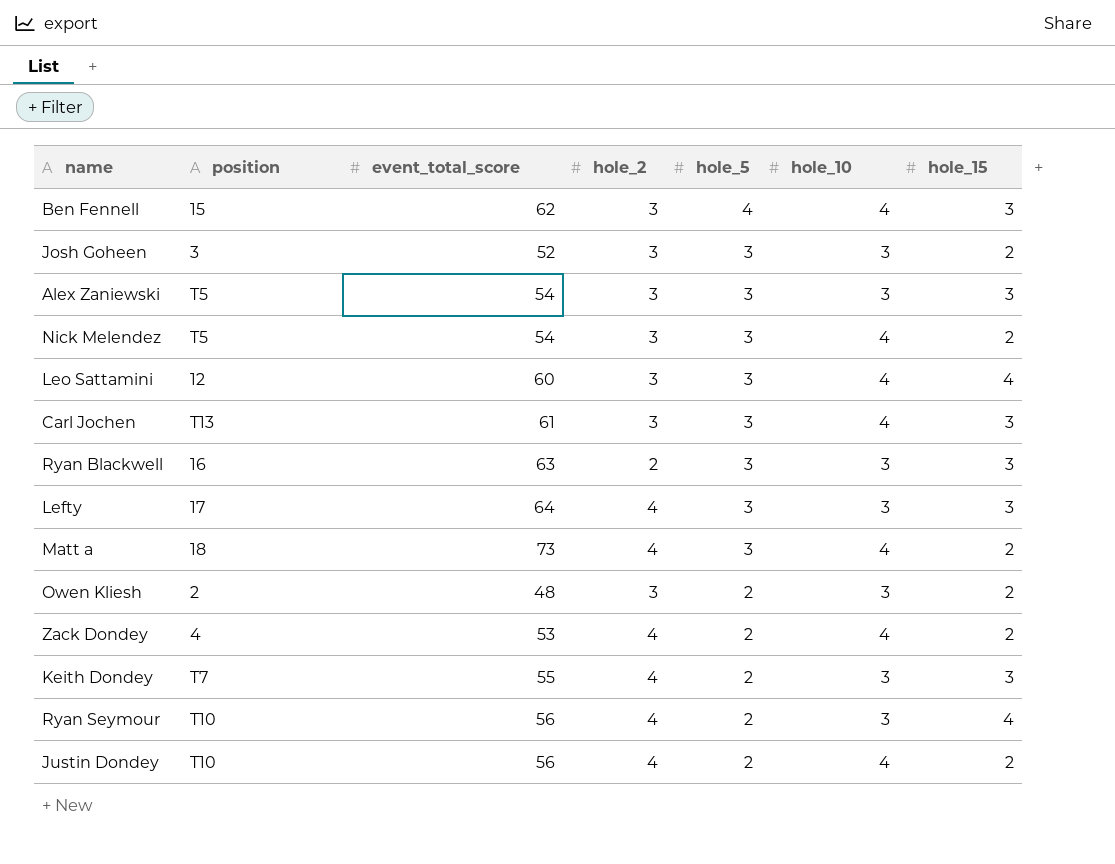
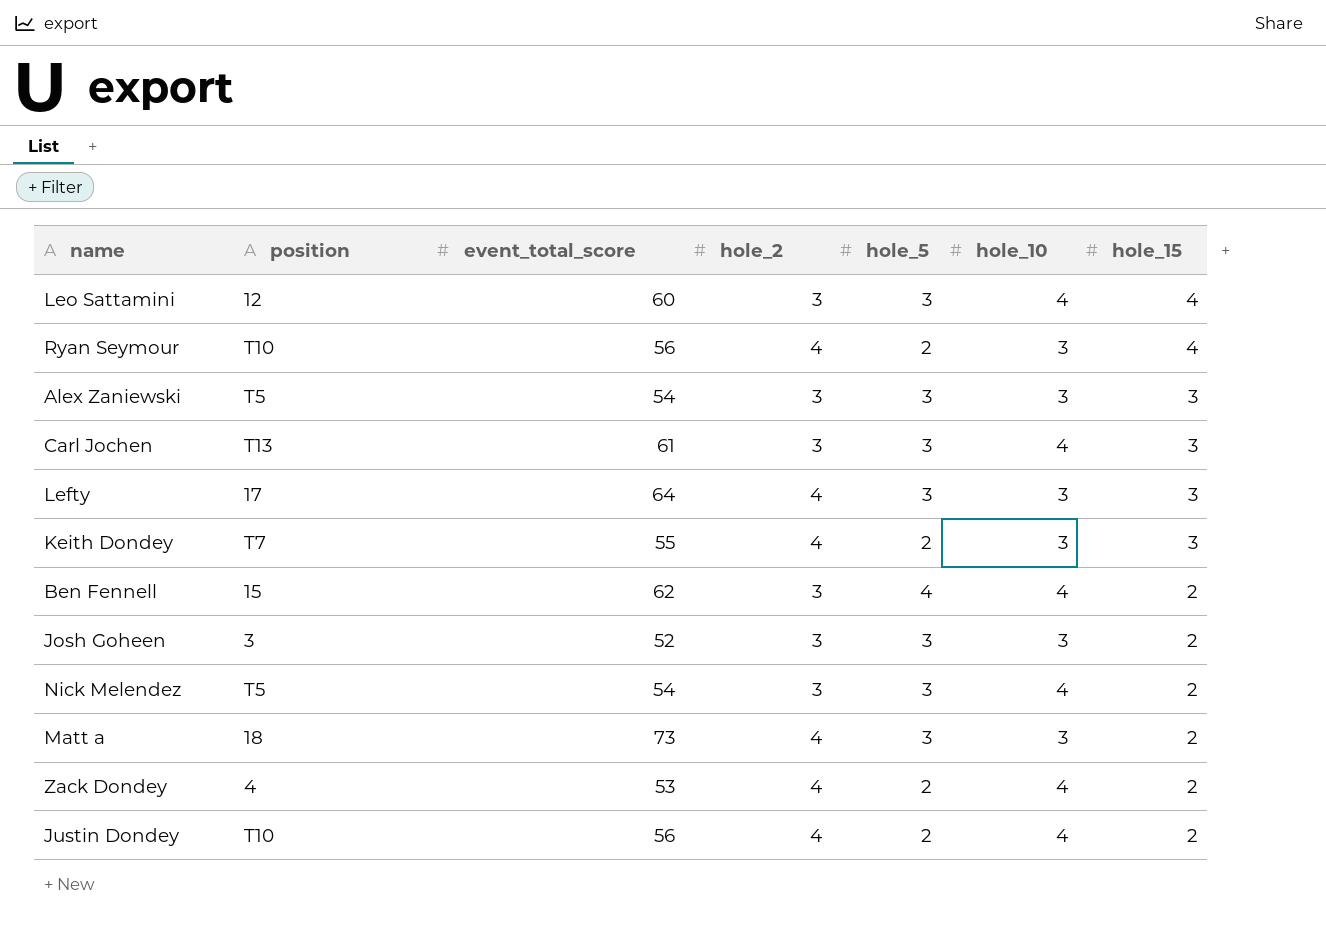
row order: hole_5 descending -> hole_15 descending
row Ryan Blackwell: 16 | 63 | 2 | 3 | 3 | 3 -> none
row Owen Kliesh: 2 | 48 | 3 | 2 | 3 | 2 -> none
Ben Fennell | hole_15: 3 -> 2
Matt a | hole_10: 4 -> 3

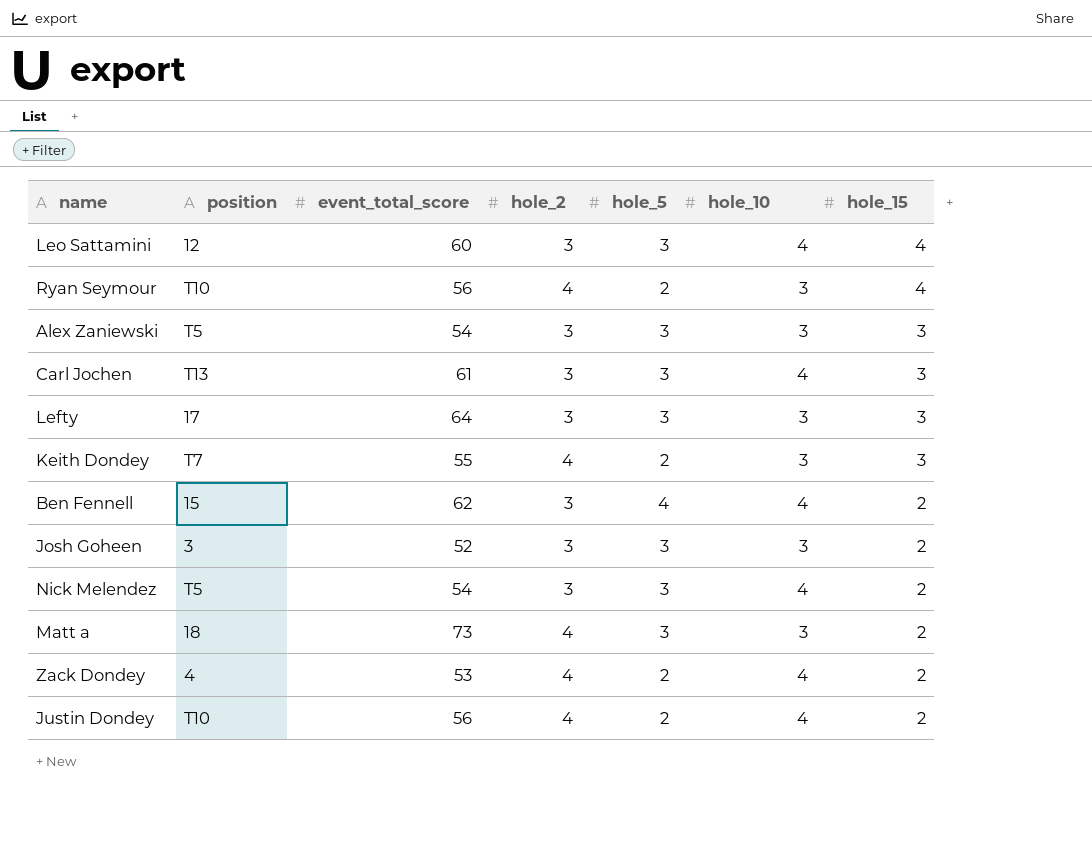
Lefty | hole_2: 4 -> 3

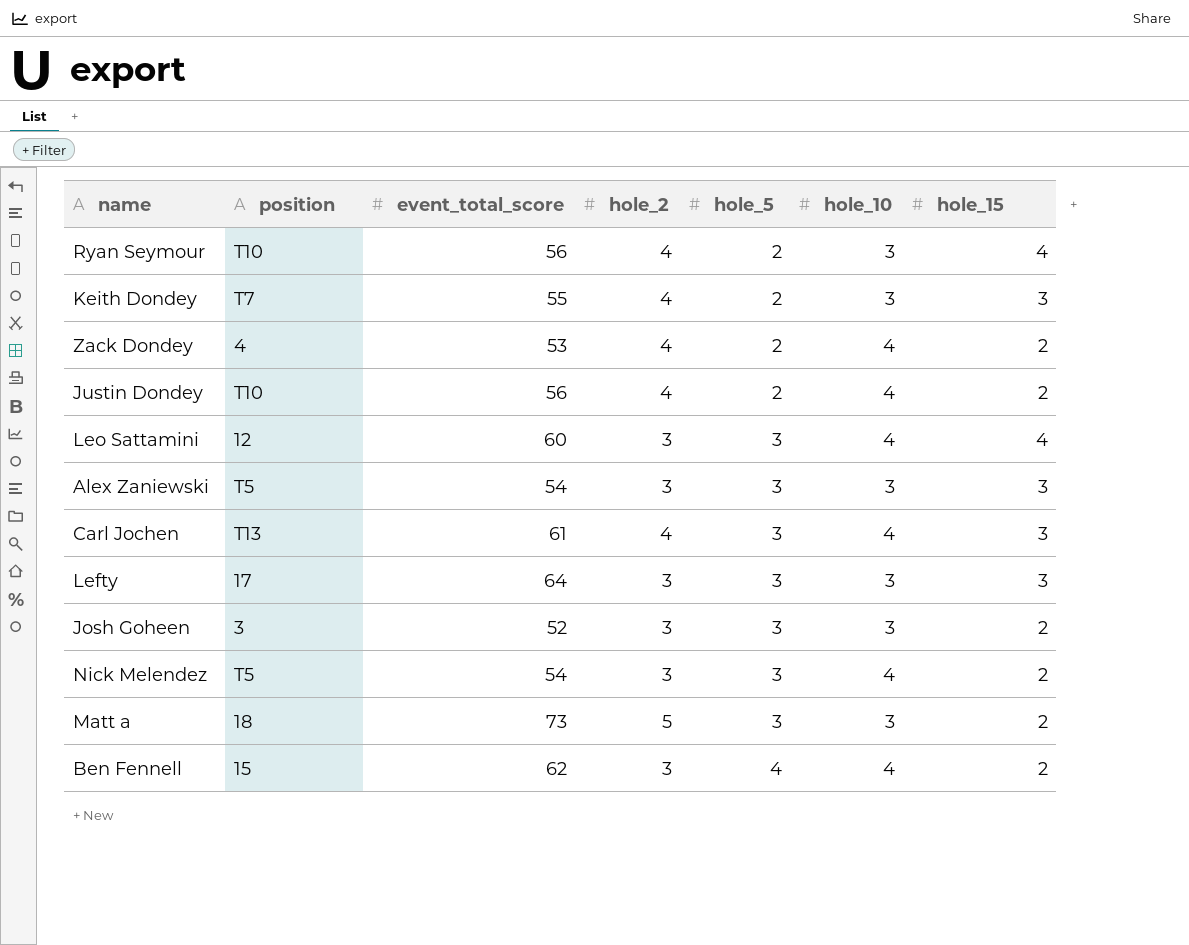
row order: hole_15 descending -> hole_5 ascending
Carl Jochen | hole_2: 3 -> 4
Matt a | hole_2: 4 -> 5

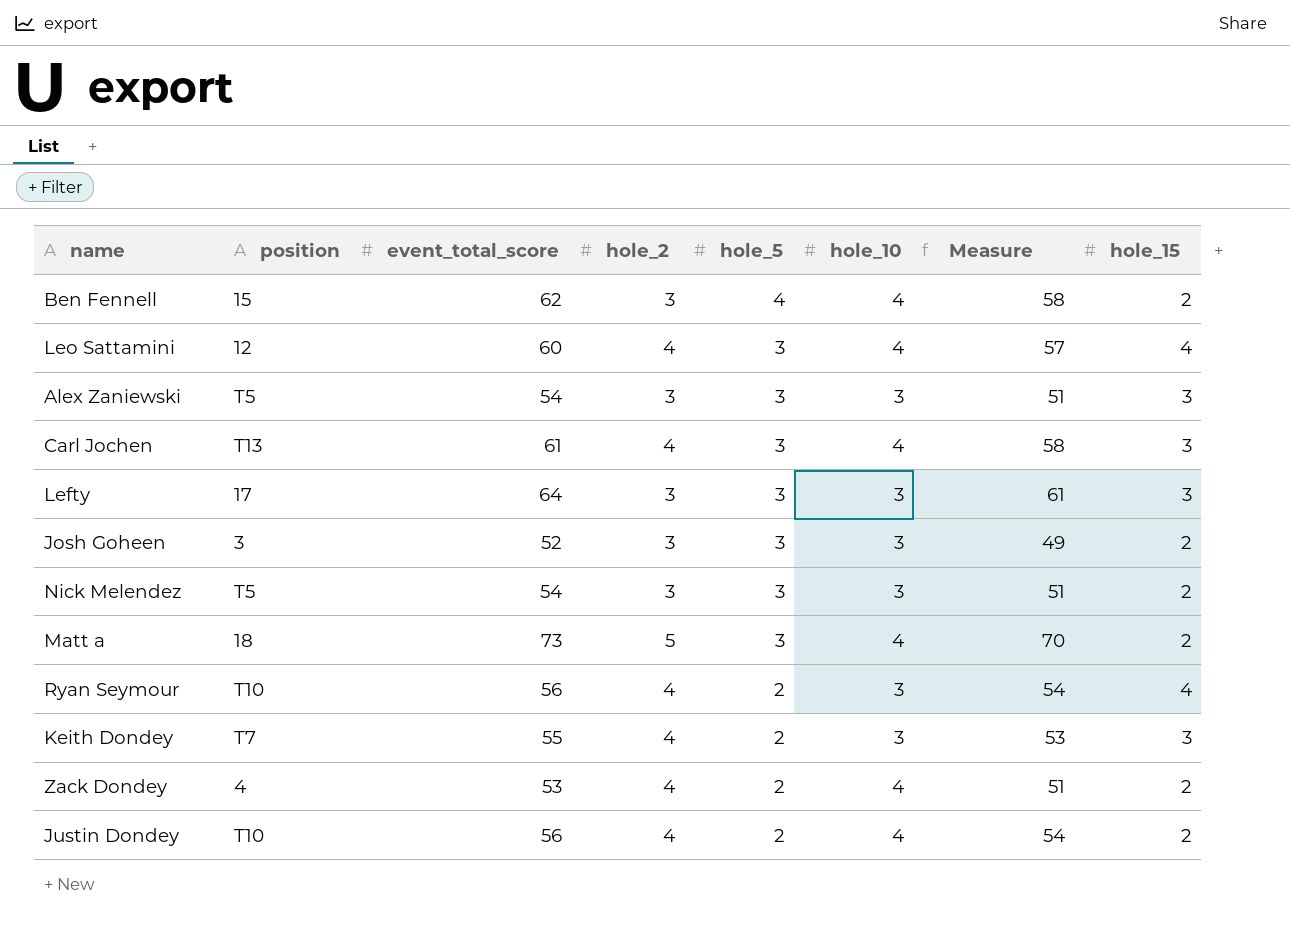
row order: hole_5 ascending -> hole_5 descending
column Measure | formula: none -> [event_total_score] - [hole_5]
Leo Sattamini | hole_2: 3 -> 4
Nick Melendez | hole_10: 4 -> 3
Matt a | hole_10: 3 -> 4

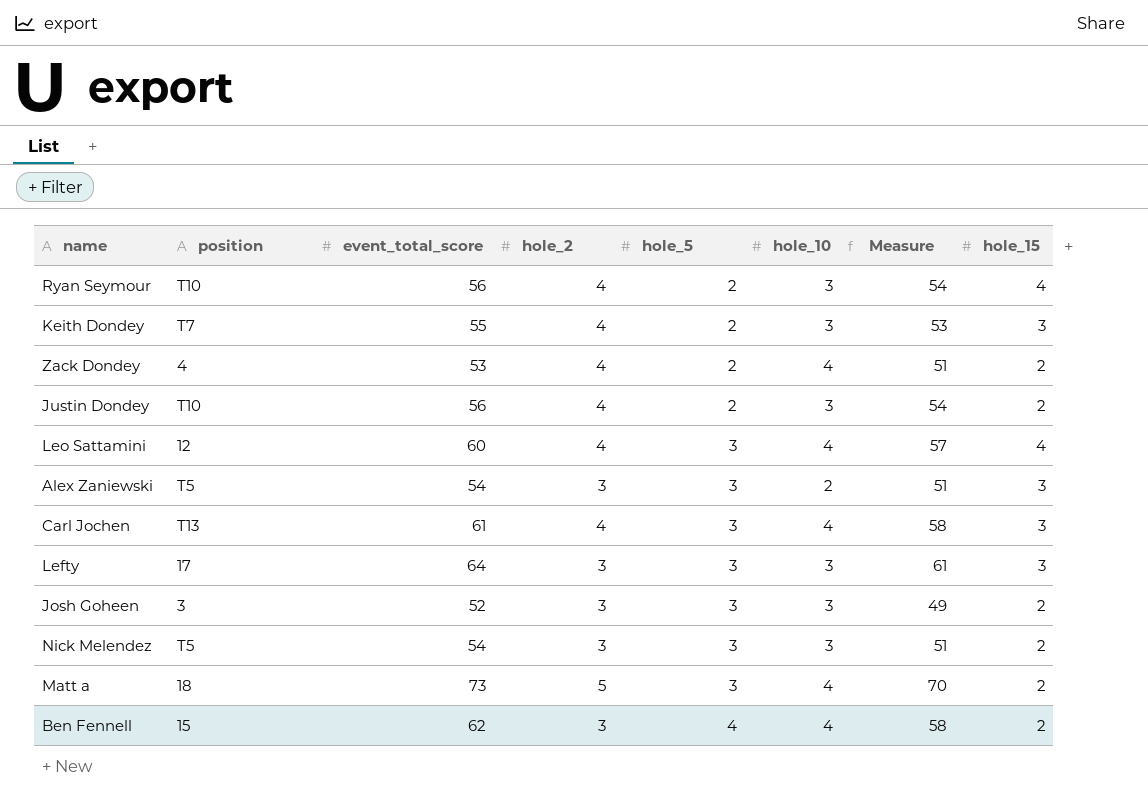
row order: hole_5 descending -> hole_5 ascending
Justin Dondey | hole_10: 4 -> 3
Alex Zaniewski | hole_10: 3 -> 2

